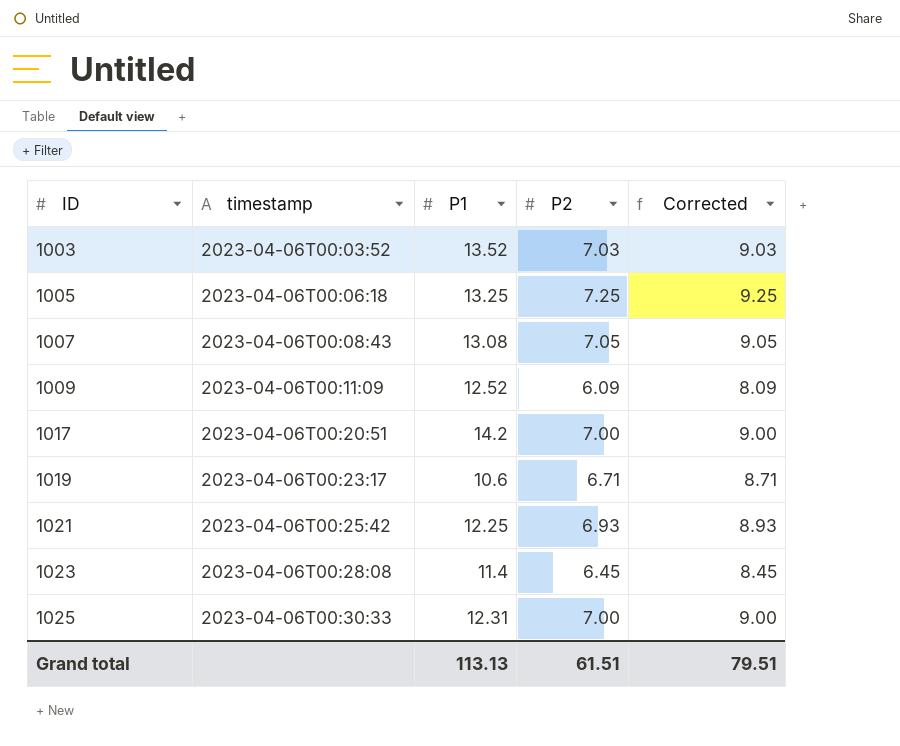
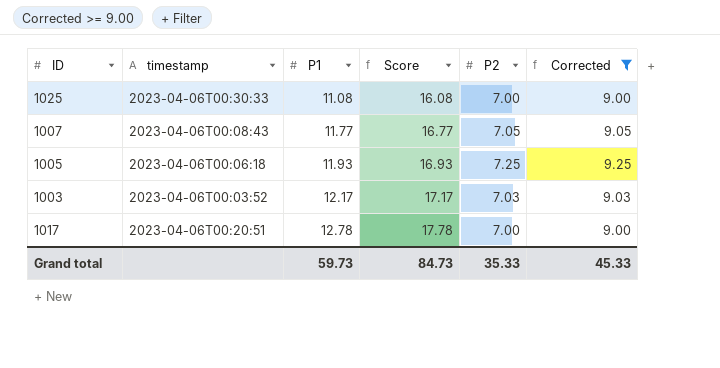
filter: none -> Corrected >= 9.00
row order: ID ascending -> P1 ascending
column Score | formula: none -> [P1] + 5
1025 | P1: 12.31 -> 11.08
1007 | P1: 13.08 -> 11.77
1005 | P1: 13.25 -> 11.93
1003 | P1: 13.52 -> 12.17
1017 | P1: 14.2 -> 12.78
Grand total | P1: 113.13 -> 59.73
Grand total | P2: 61.51 -> 35.33
Grand total | Corrected: 79.51 -> 45.33

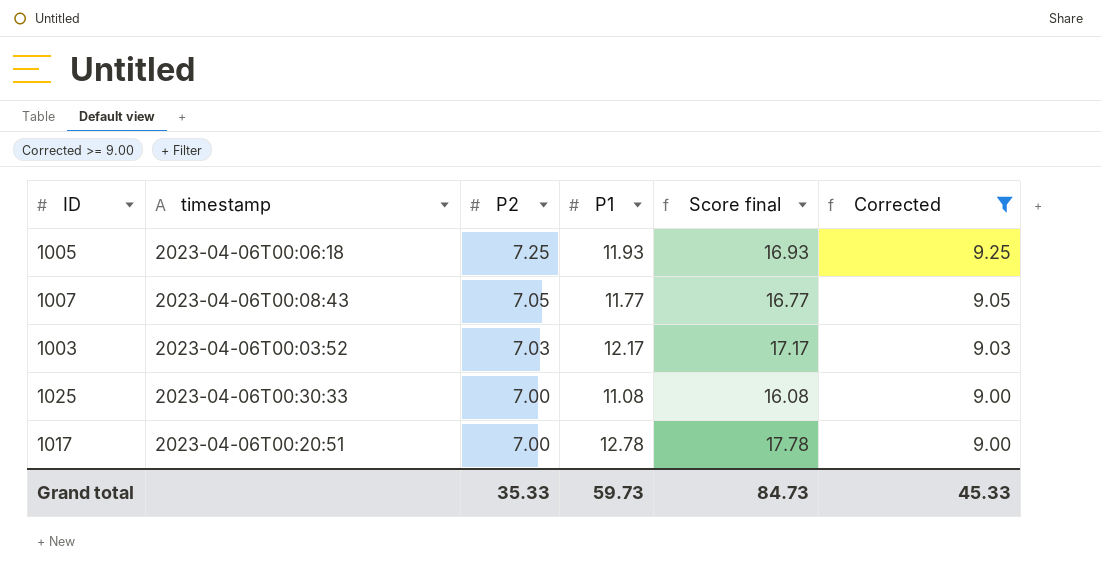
row order: P1 ascending -> P2 descending
column P2 | position: 5 -> 3
column name: Score -> Score final

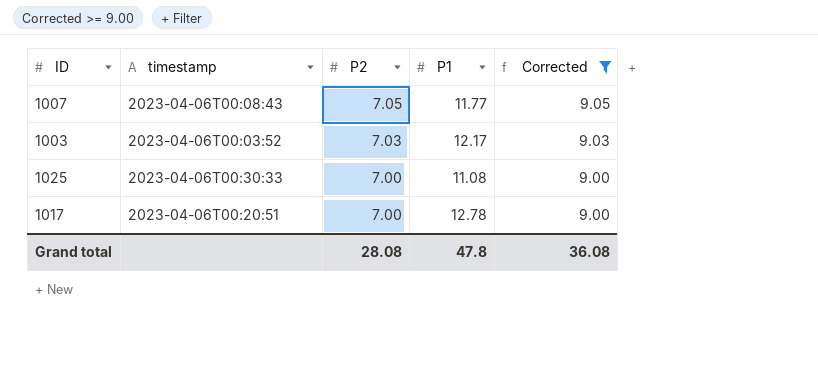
column Score final | formula: [P1] + 5 -> none
row 1005: 2023-04-06T00:06:18 | 7.25 | 11.93 | 16.93 | 9.25 -> none
Grand total | P2: 35.33 -> 28.08
Grand total | P1: 59.73 -> 47.8
Grand total | Corrected: 45.33 -> 36.08

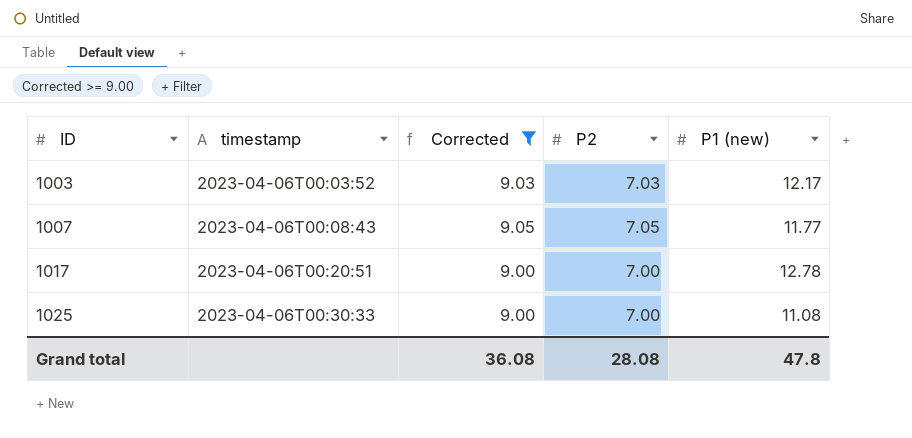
row order: P2 descending -> ID ascending
column Corrected | position: 5 -> 3
column name: P1 -> P1 (new)

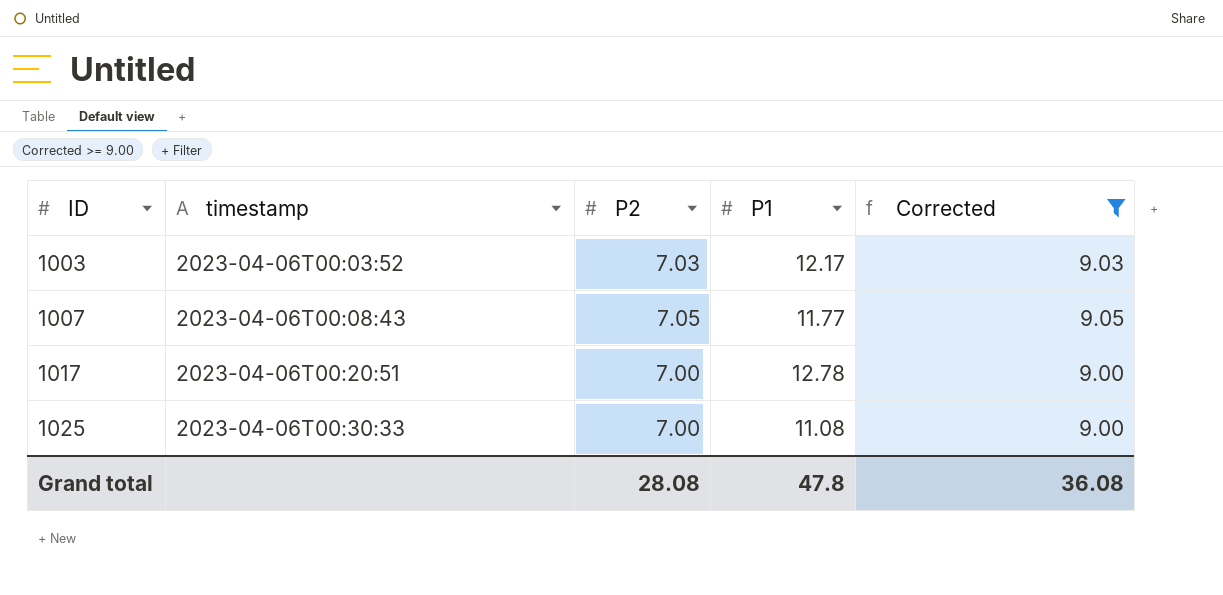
column name: P1 (new) -> P1
column Corrected | position: 3 -> 5

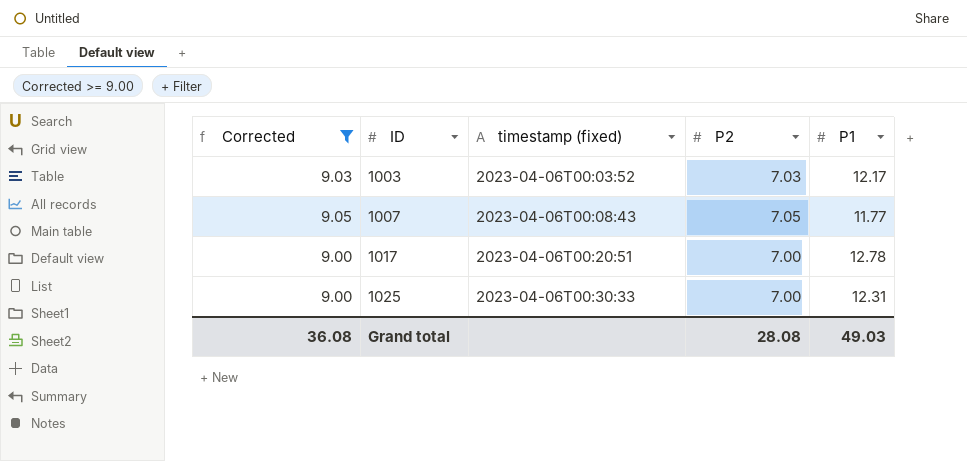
column Corrected | position: 5 -> 1
column name: timestamp -> timestamp (fixed)
1025 | P1: 11.08 -> 12.31
Grand total | P1: 47.8 -> 49.03

